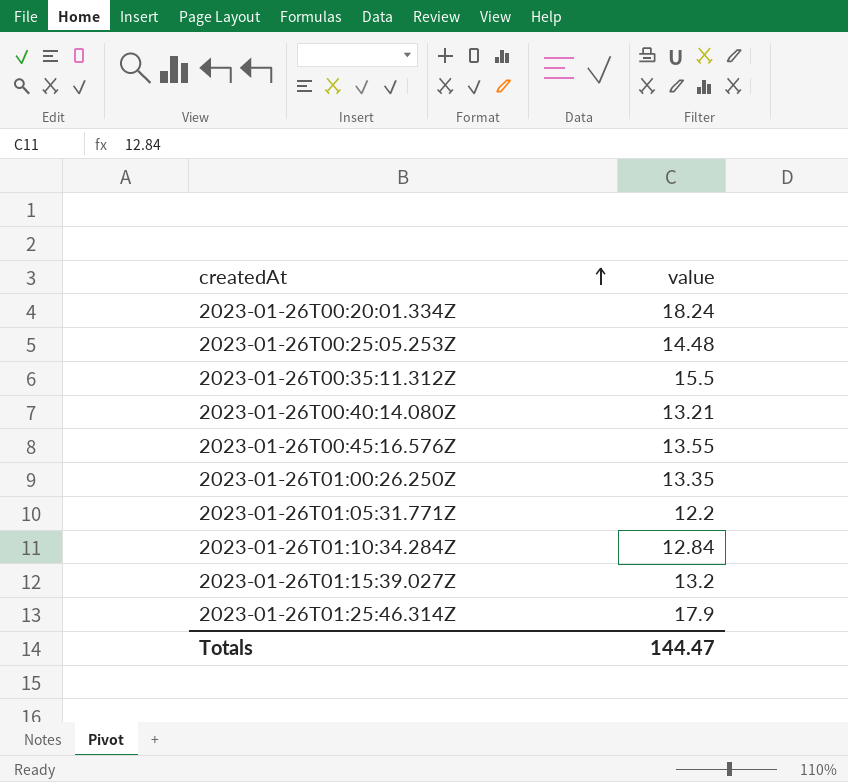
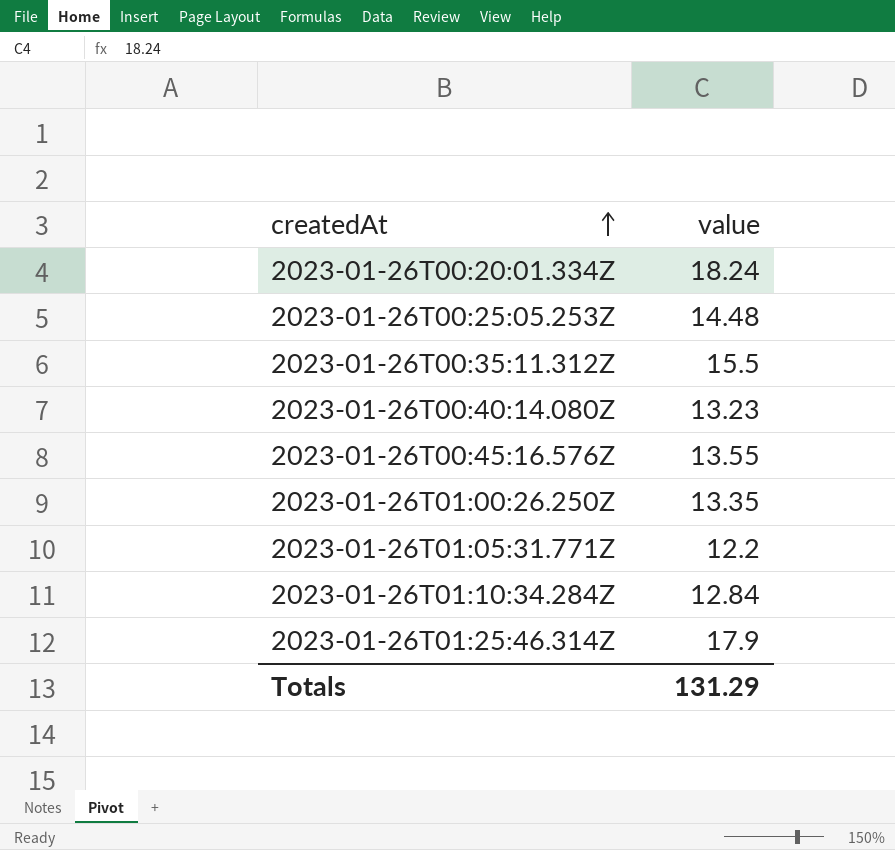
row 2023-01-26T01:15:39.027Z: 13.2 -> none
2023-01-26T00:40:14.080Z | value: 13.21 -> 13.23
Totals | value: 144.47 -> 131.29

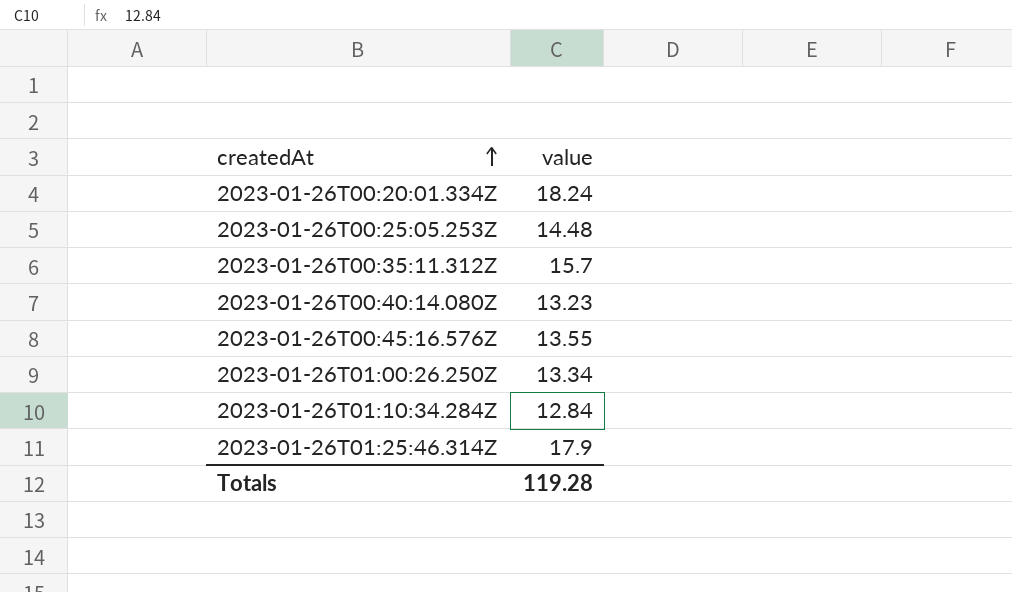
row 2023-01-26T01:05:31.771Z: 12.2 -> none
2023-01-26T00:35:11.312Z | value: 15.5 -> 15.7
2023-01-26T01:00:26.250Z | value: 13.35 -> 13.34
Totals | value: 131.29 -> 119.28

